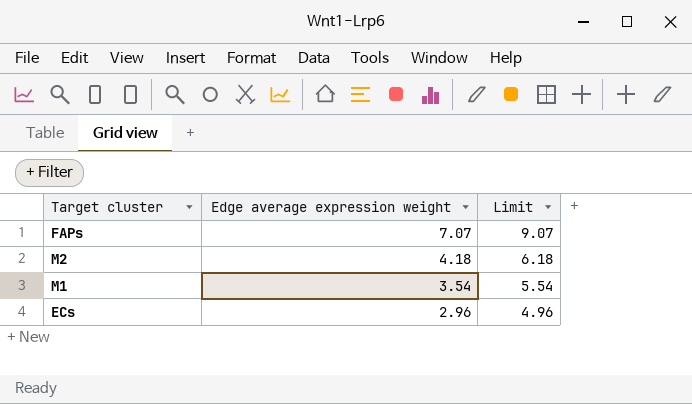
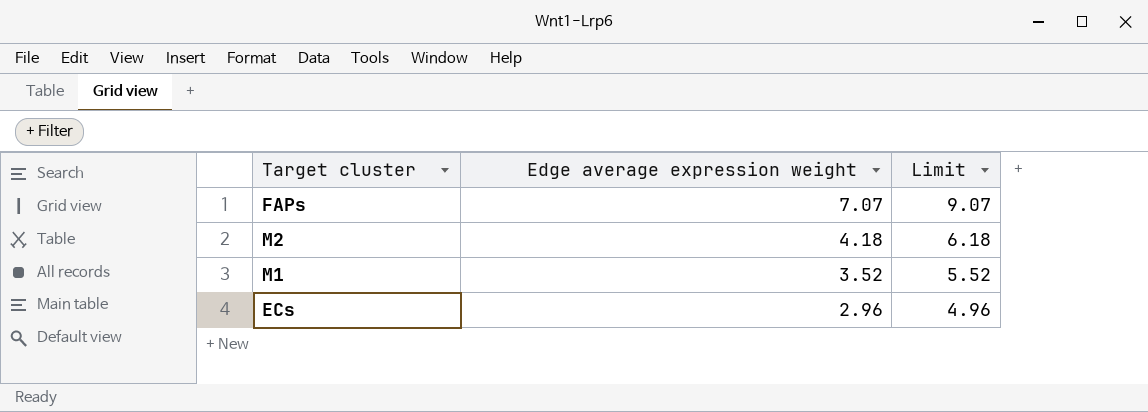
M1 | Edge average expression weight: 3.54 -> 3.52
M1 | Limit: 5.54 -> 5.52

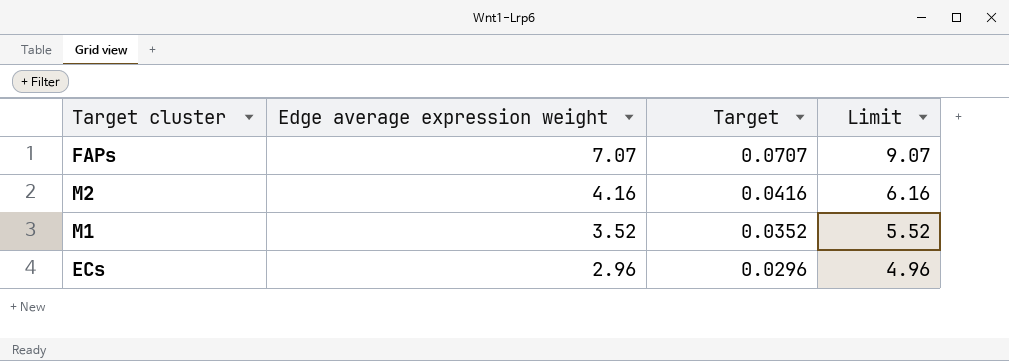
column Target | formula: none -> [Edge average expression weight] * 0.01
M2 | Edge average expression weight: 4.18 -> 4.16
M2 | Limit: 6.18 -> 6.16

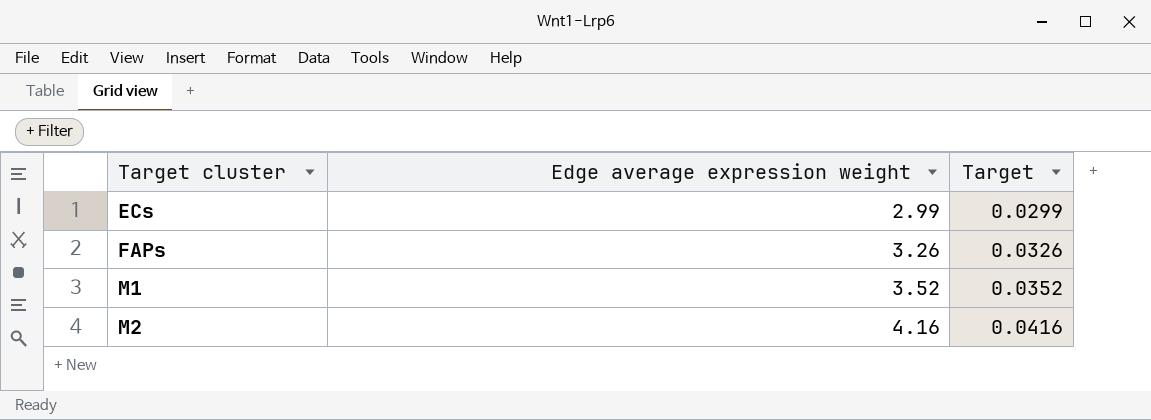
row order: Edge average expression weight descending -> Target cluster ascending
column Limit | formula: [Edge average expression weight] + 2 -> none
ECs | Edge average expression weight: 2.96 -> 2.99
ECs | Target: 0.0296 -> 0.0299
FAPs | Edge average expression weight: 7.07 -> 3.26
FAPs | Target: 0.0707 -> 0.0326

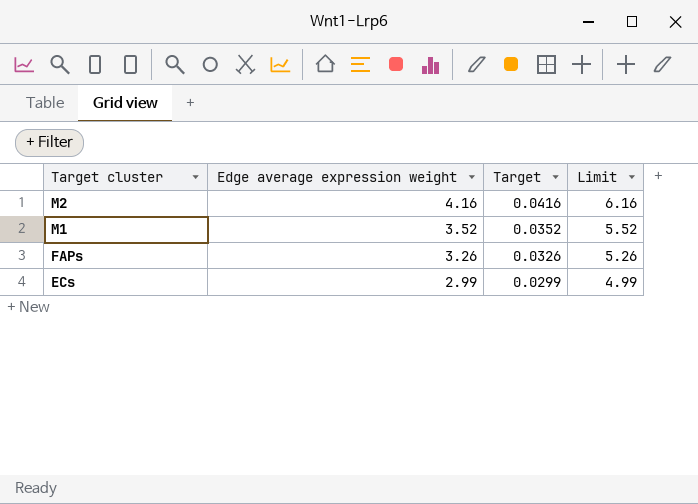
row order: Target cluster ascending -> Target cluster descending
column Limit | formula: none -> [Edge average expression weight] + 2

